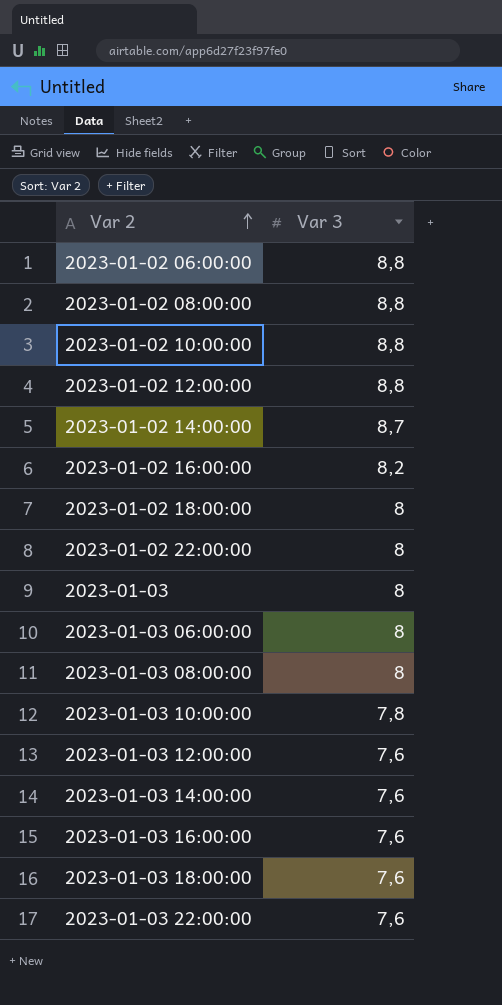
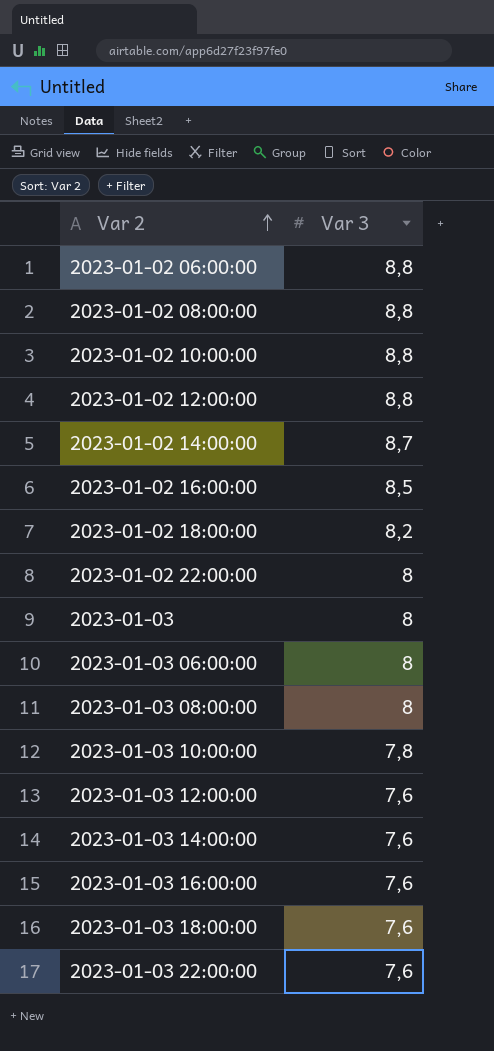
2023-01-02 16:00:00 | Var 3: 8,2 -> 8,5
2023-01-02 18:00:00 | Var 3: 8 -> 8,2

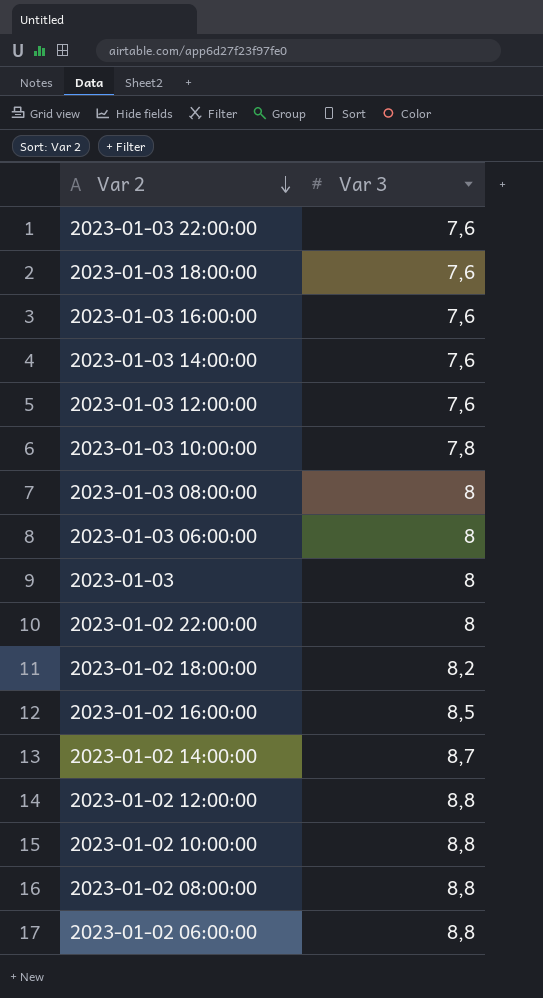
row order: Var 2 ascending -> Var 2 descending

